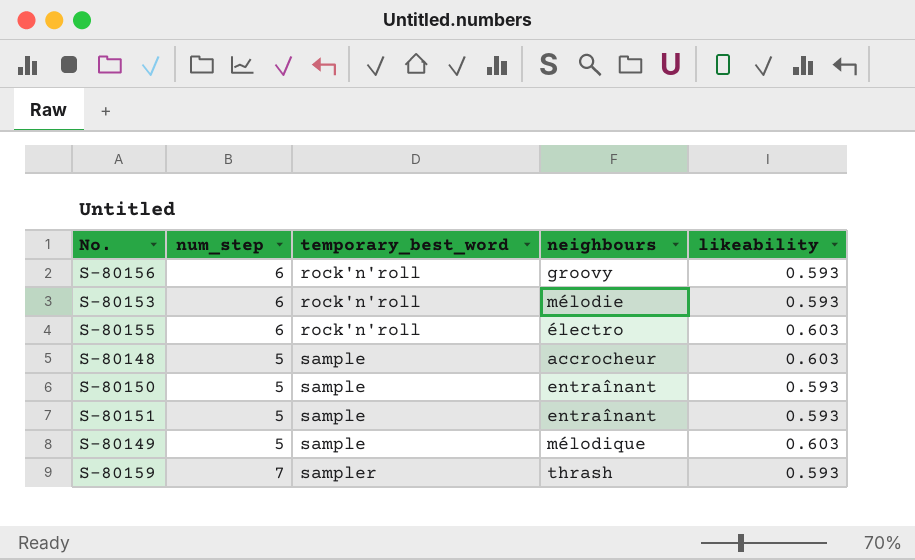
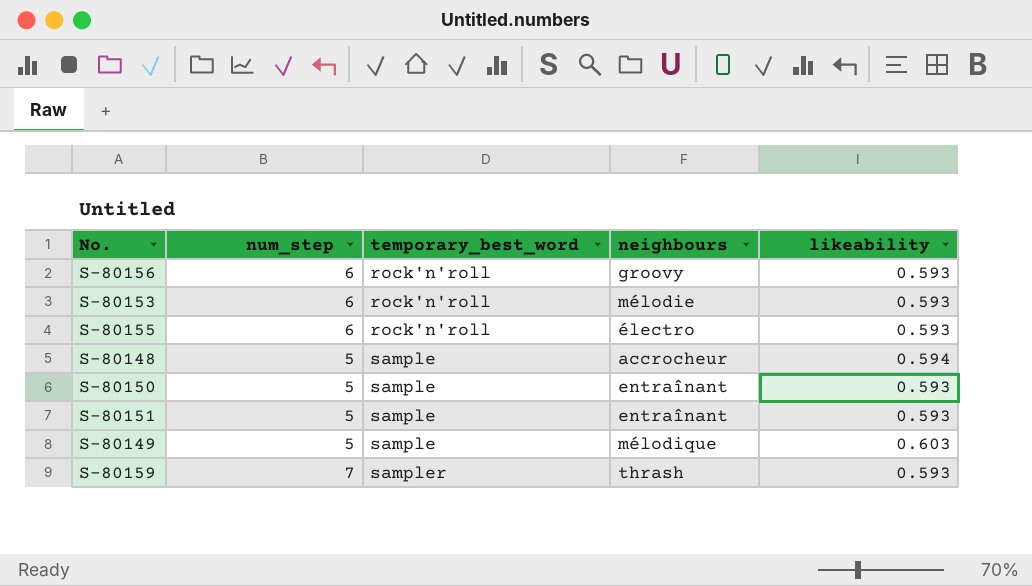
S-80155 | likeability: 0.603 -> 0.593
S-80148 | likeability: 0.603 -> 0.594

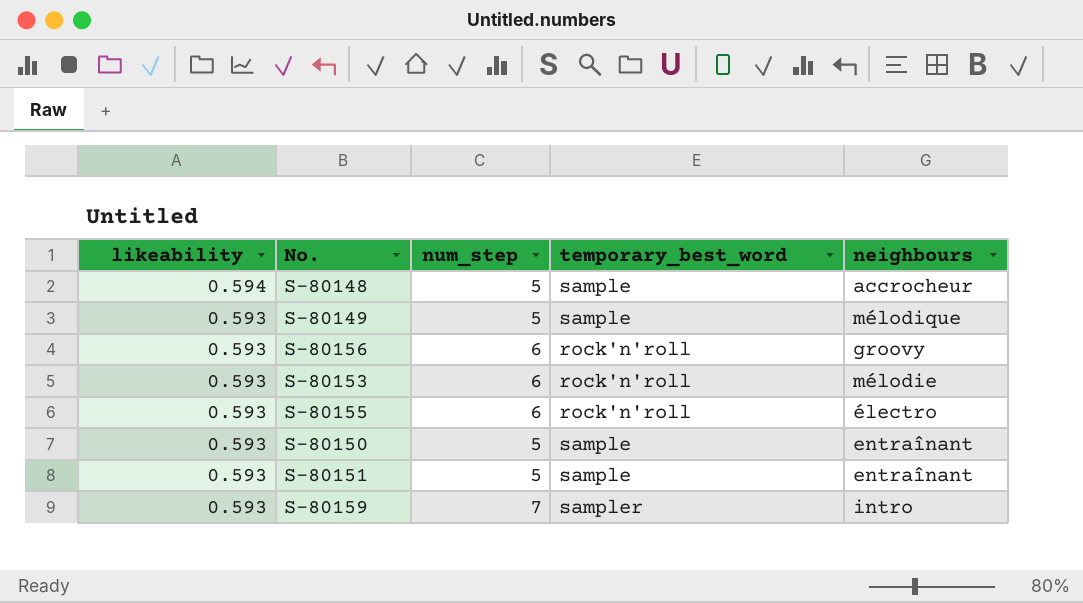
row order: temporary_best_word ascending -> likeability descending
column likeability | position: 5 -> 1
S-80149 | likeability: 0.603 -> 0.593
S-80159 | neighbours: thrash -> intro

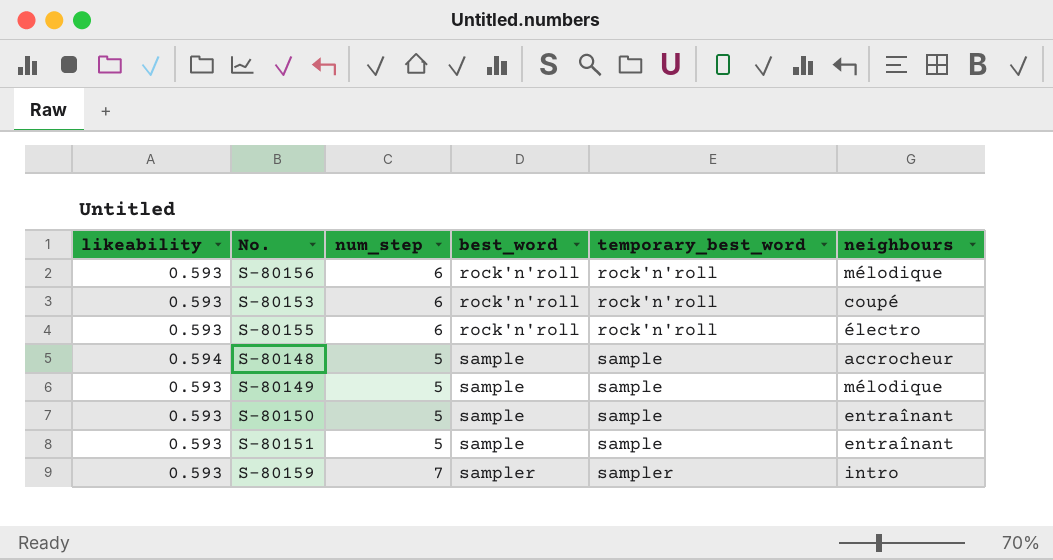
row order: likeability descending -> best_word ascending
column best_word | position: none -> 4
S-80156 | neighbours: groovy -> mélodique
S-80153 | neighbours: mélodie -> coupé

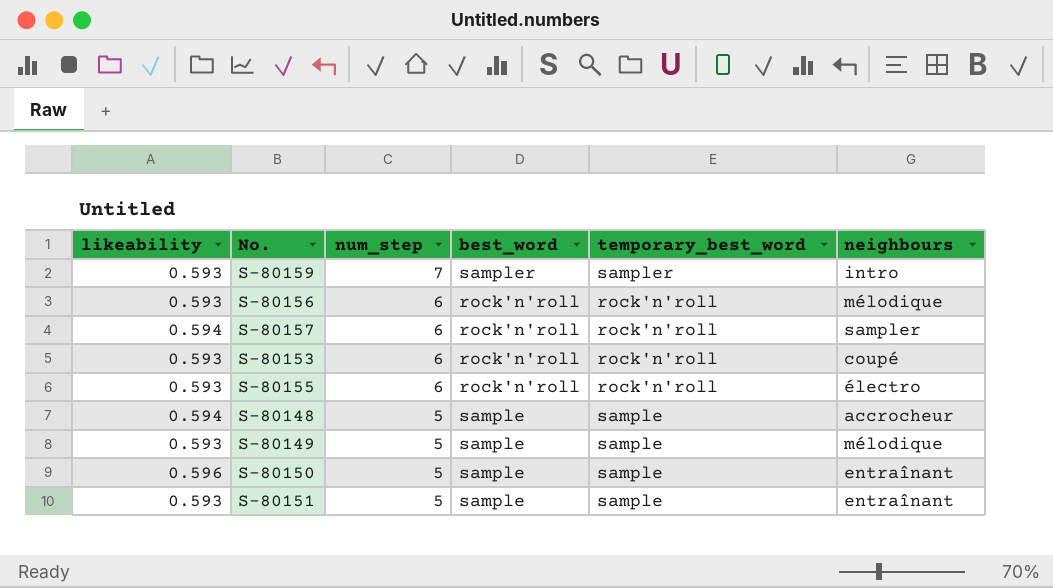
row order: best_word ascending -> num_step descending
row S-80157: none -> 0.594 | 6 | rock'n'roll | rock'n'roll | sampler
S-80150 | likeability: 0.593 -> 0.596

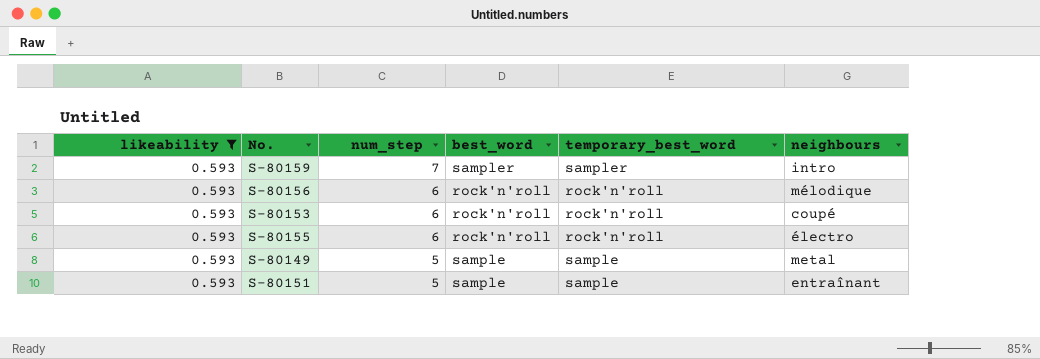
filter: none -> likeability = 0.593
S-80149 | neighbours: mélodique -> metal

